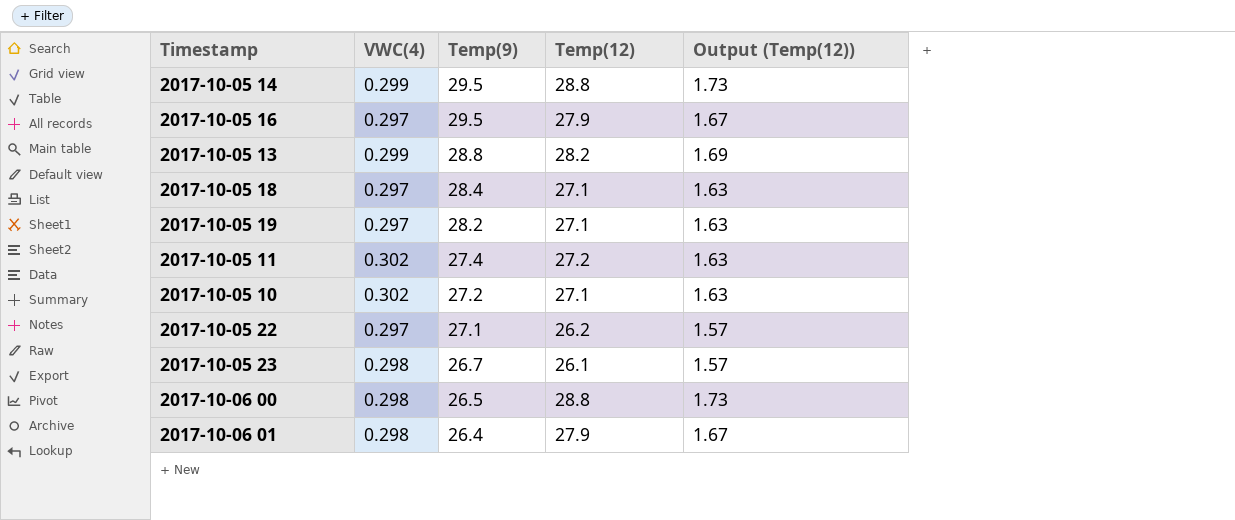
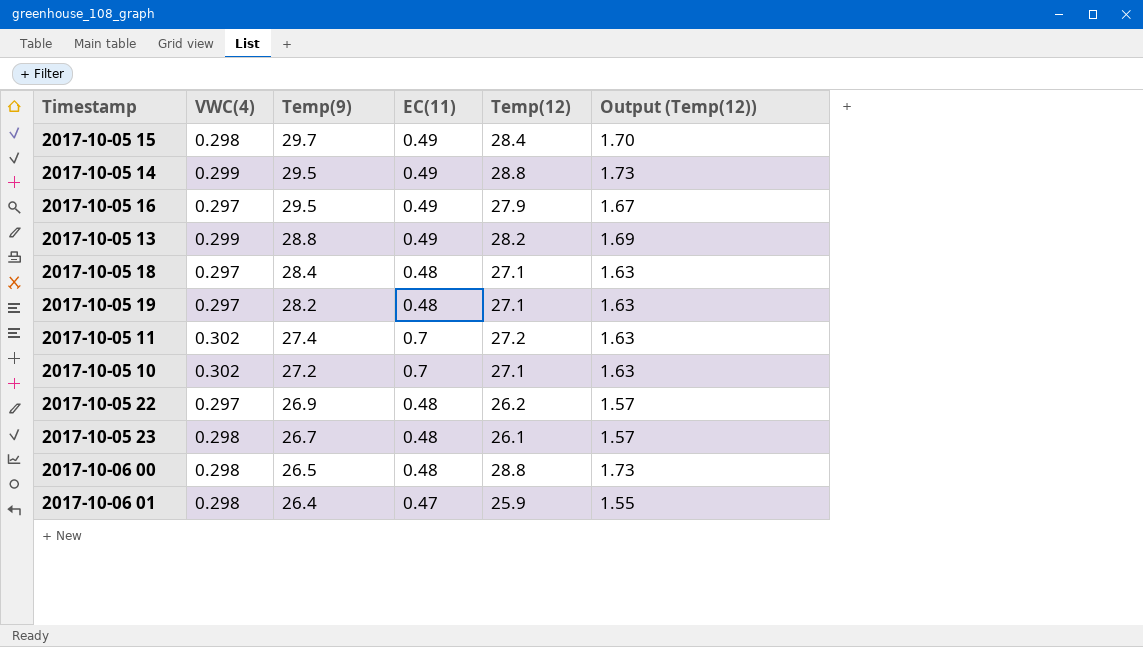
column EC(11) | position: none -> 4
row 2017-10-05 15: none -> 0.298 | 29.7 | 0.49 | 28.4 | 1.70
2017-10-05 22 | Temp(9): 27.1 -> 26.9
2017-10-06 01 | Temp(12): 27.9 -> 25.9
2017-10-06 01 | Output (Temp(12)): 1.67 -> 1.55

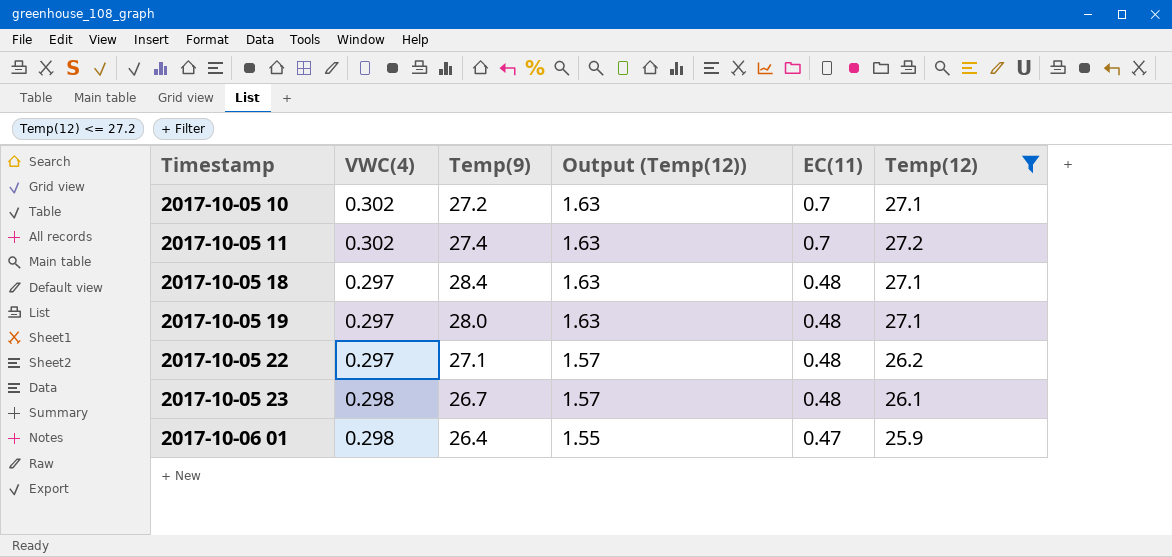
filter: none -> Temp(12) <= 27.2
row order: Temp(9) descending -> Timestamp ascending
column Output (Temp(12)) | position: 6 -> 4
2017-10-05 19 | Temp(9): 28.2 -> 28.0
2017-10-05 22 | Temp(9): 26.9 -> 27.1

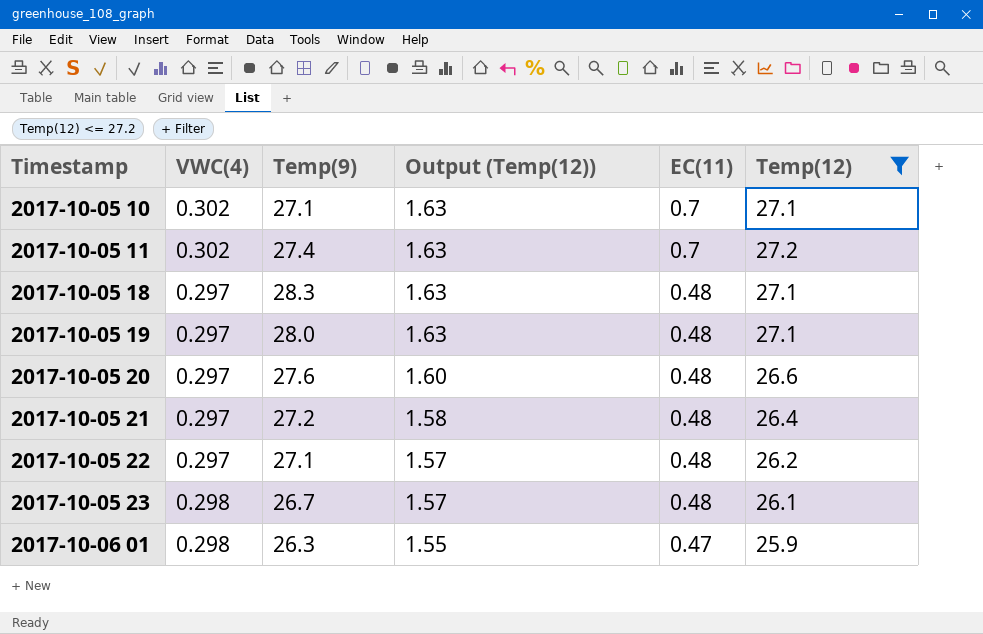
2017-10-05 10 | Temp(9): 27.2 -> 27.1
2017-10-05 18 | Temp(9): 28.4 -> 28.3
row 2017-10-05 20: none -> 0.297 | 27.6 | 1.60 | 0.48 | 26.6
row 2017-10-05 21: none -> 0.297 | 27.2 | 1.58 | 0.48 | 26.4
2017-10-06 01 | Temp(9): 26.4 -> 26.3

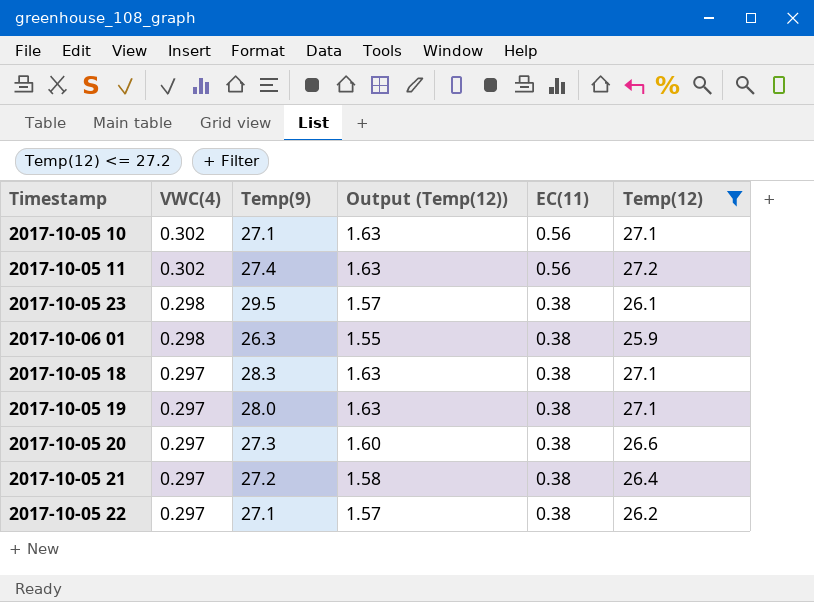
row order: Timestamp ascending -> VWC(4) descending
2017-10-05 10 | EC(11): 0.7 -> 0.56
2017-10-05 11 | EC(11): 0.7 -> 0.56
2017-10-05 23 | Temp(9): 26.7 -> 29.5
2017-10-05 23 | EC(11): 0.48 -> 0.38
2017-10-06 01 | EC(11): 0.47 -> 0.38
2017-10-05 18 | EC(11): 0.48 -> 0.38
2017-10-05 19 | EC(11): 0.48 -> 0.38
2017-10-05 20 | Temp(9): 27.6 -> 27.3
2017-10-05 20 | EC(11): 0.48 -> 0.38
2017-10-05 21 | EC(11): 0.48 -> 0.38
2017-10-05 22 | EC(11): 0.48 -> 0.38

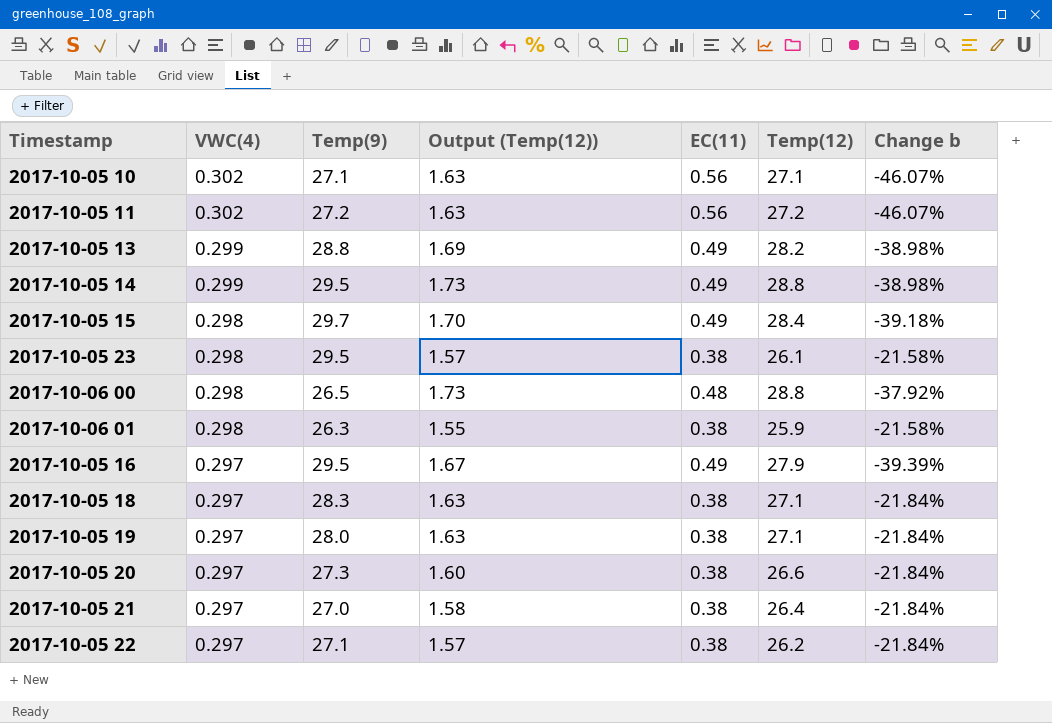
filter: Temp(12) <= 27.2 -> none
column Change b | formula: none -> ([VWC(4)] - [EC(11)]) / [EC(11)]
2017-10-05 11 | Temp(9): 27.4 -> 27.2
2017-10-05 21 | Temp(9): 27.2 -> 27.0

